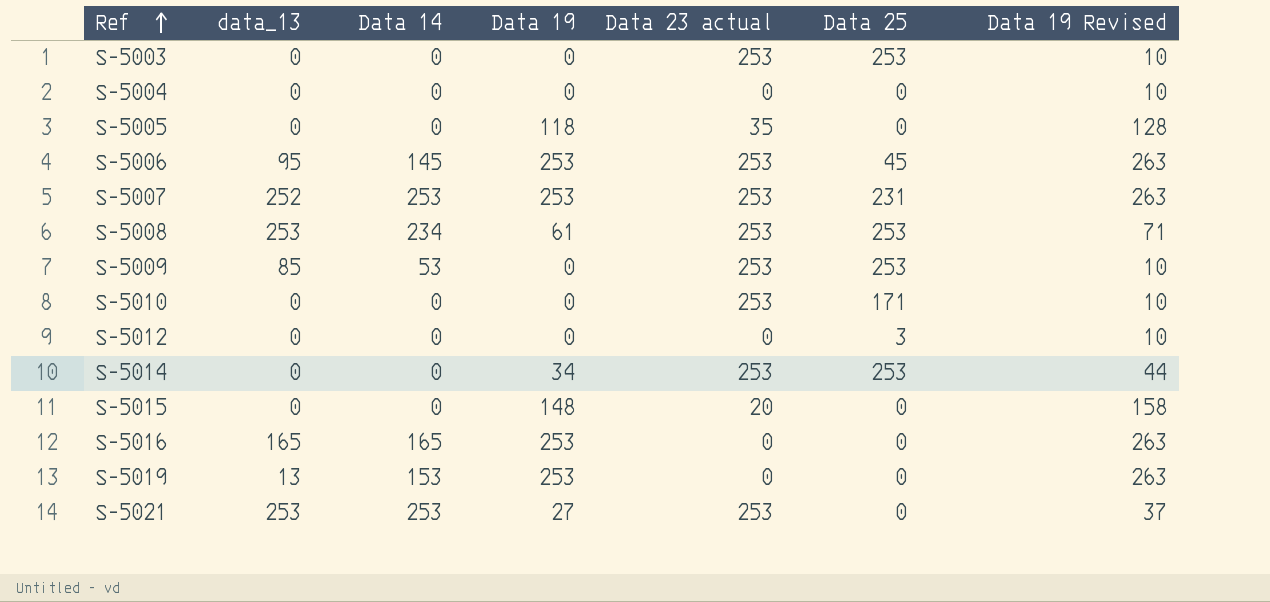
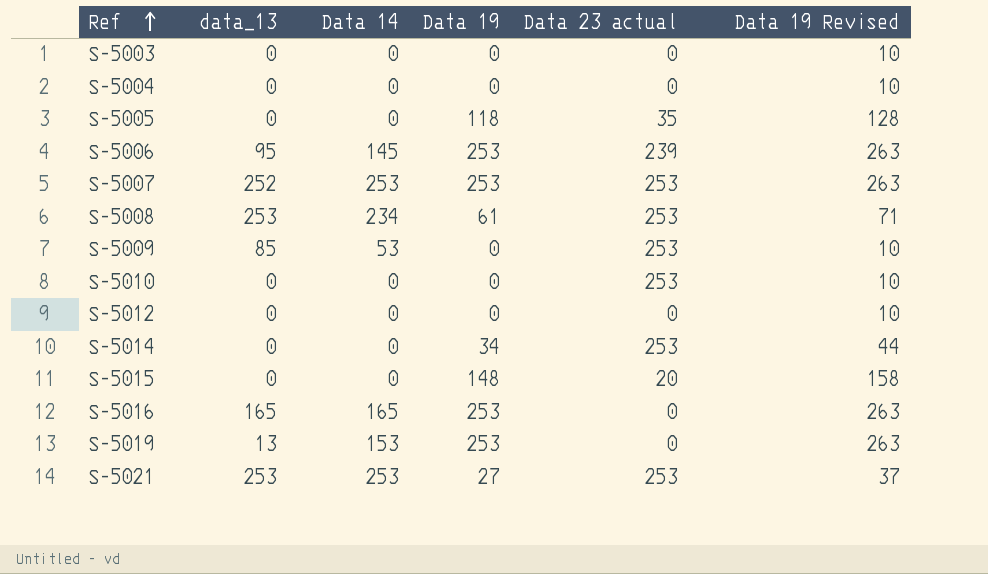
column Data 25 | position: 6 -> none
S-5003 | Data 23 actual: 253 -> 0
S-5006 | Data 23 actual: 253 -> 239

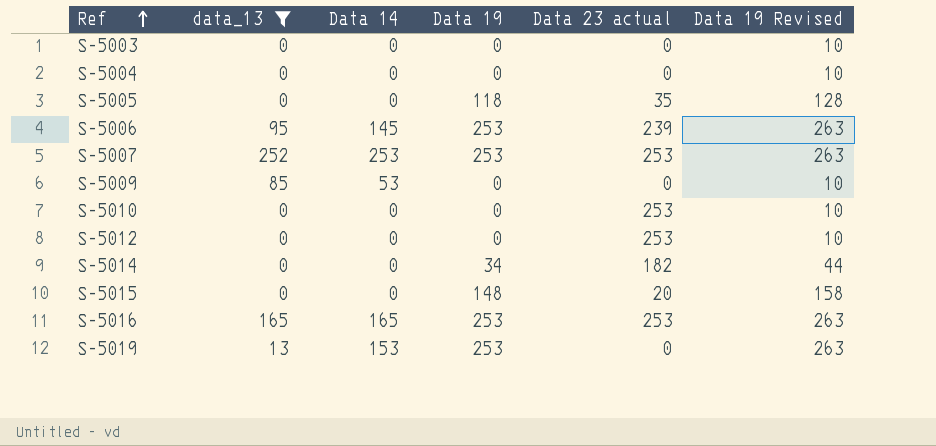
filter: none -> data_13 != 253
S-5009 | Data 23 actual: 253 -> 0
S-5012 | Data 23 actual: 0 -> 253
S-5014 | Data 23 actual: 253 -> 182
S-5016 | Data 23 actual: 0 -> 253

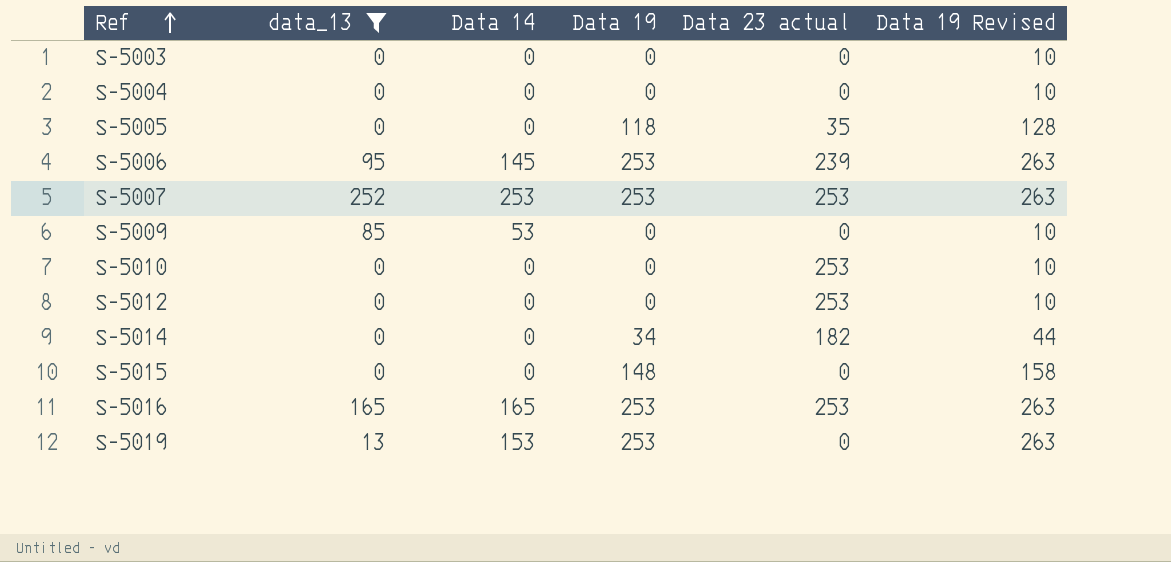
S-5015 | Data 23 actual: 20 -> 0

